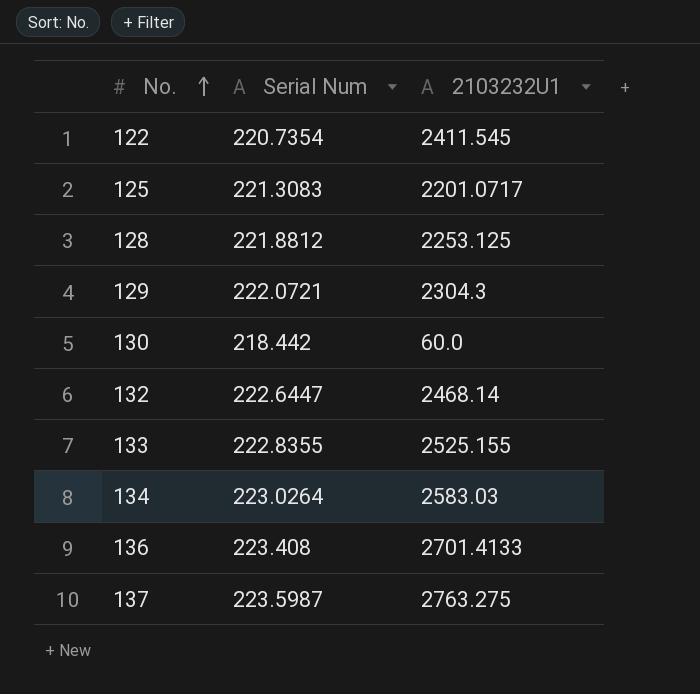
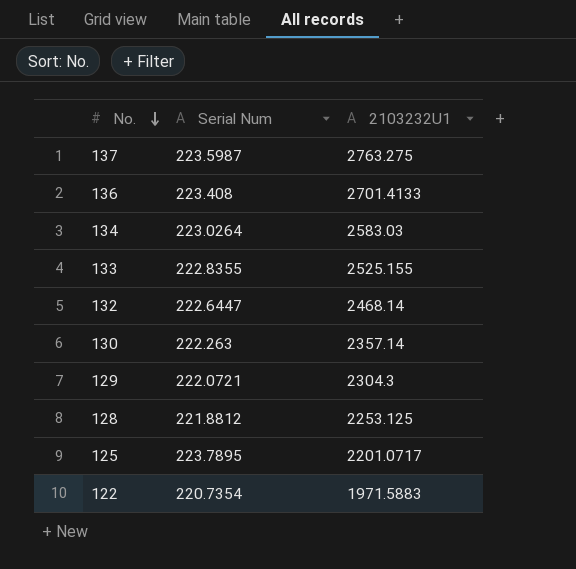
row order: No. ascending -> No. descending
130 | Serial Num: 218.442 -> 222.263
130 | 2103232U1: 60.0 -> 2357.14
125 | Serial Num: 221.3083 -> 223.7895
122 | 2103232U1: 2411.545 -> 1971.5883

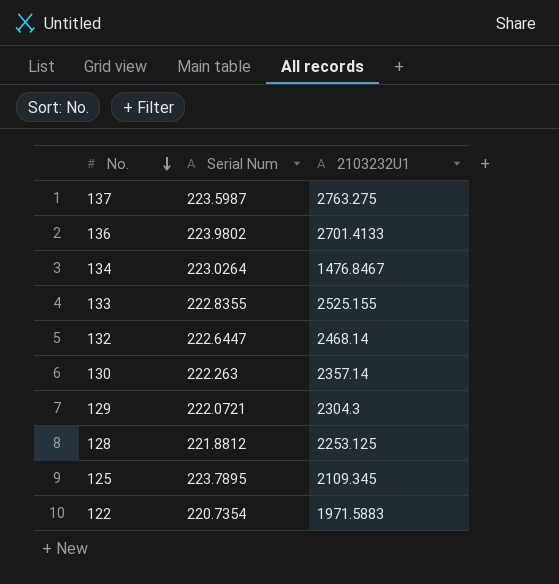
136 | Serial Num: 223.408 -> 223.9802
134 | 2103232U1: 2583.03 -> 1476.8467
125 | 2103232U1: 2201.0717 -> 2109.345

